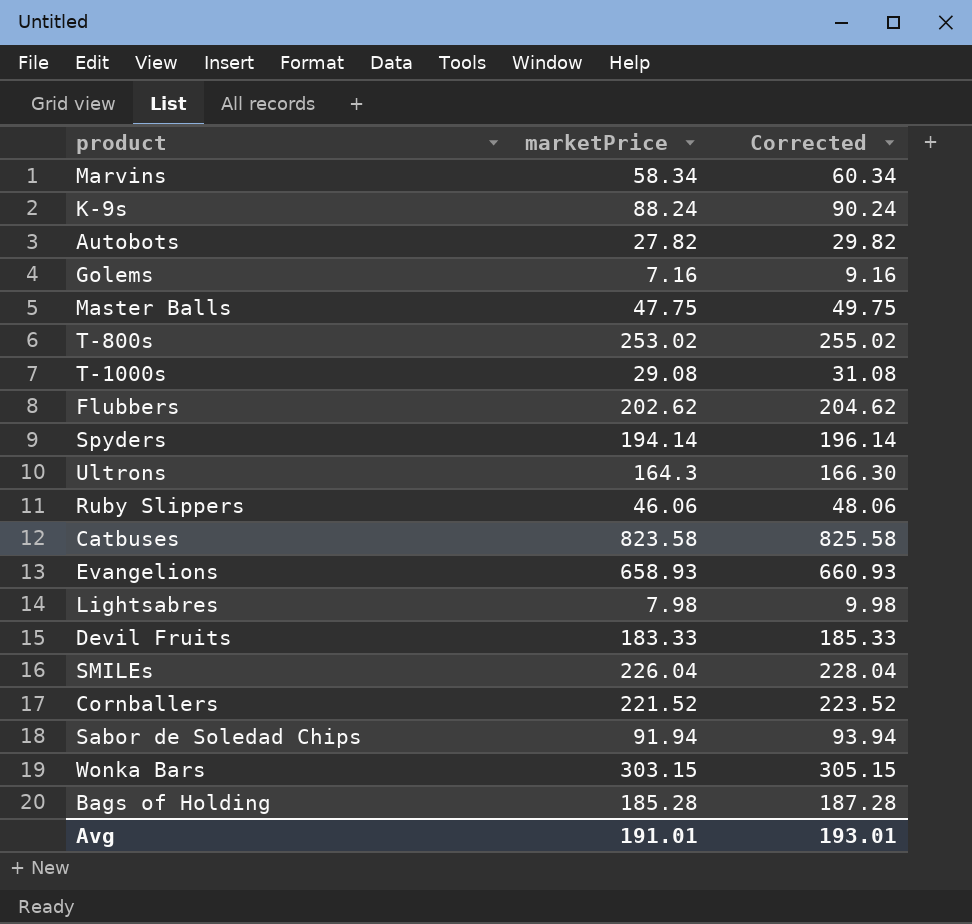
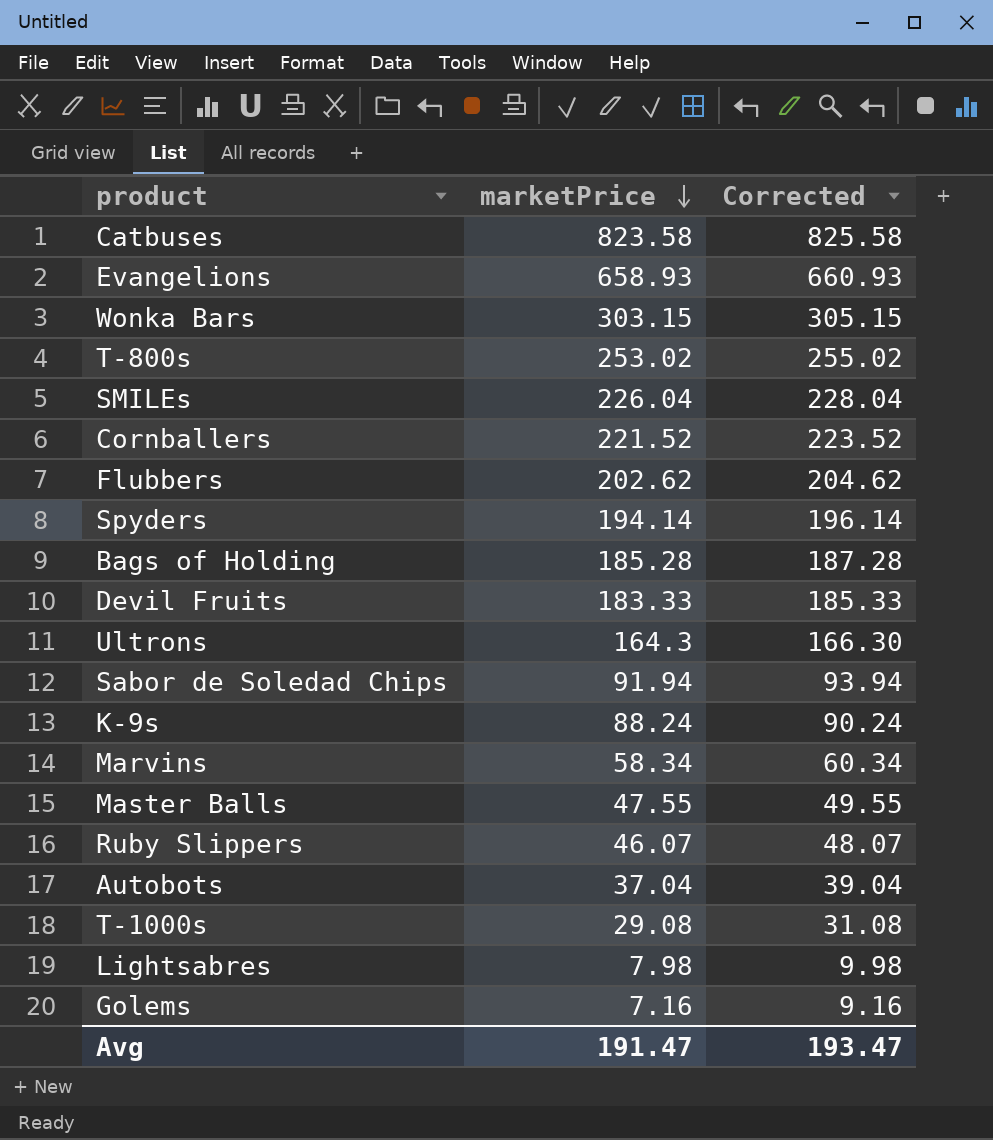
row order: none -> marketPrice descending
Master Balls | marketPrice: 47.75 -> 47.55
Master Balls | Corrected: 49.75 -> 49.55
Ruby Slippers | marketPrice: 46.06 -> 46.07
Ruby Slippers | Corrected: 48.06 -> 48.07
Autobots | marketPrice: 27.82 -> 37.04
Autobots | Corrected: 29.82 -> 39.04
Avg | marketPrice: 191.01 -> 191.47
Avg | Corrected: 193.01 -> 193.47

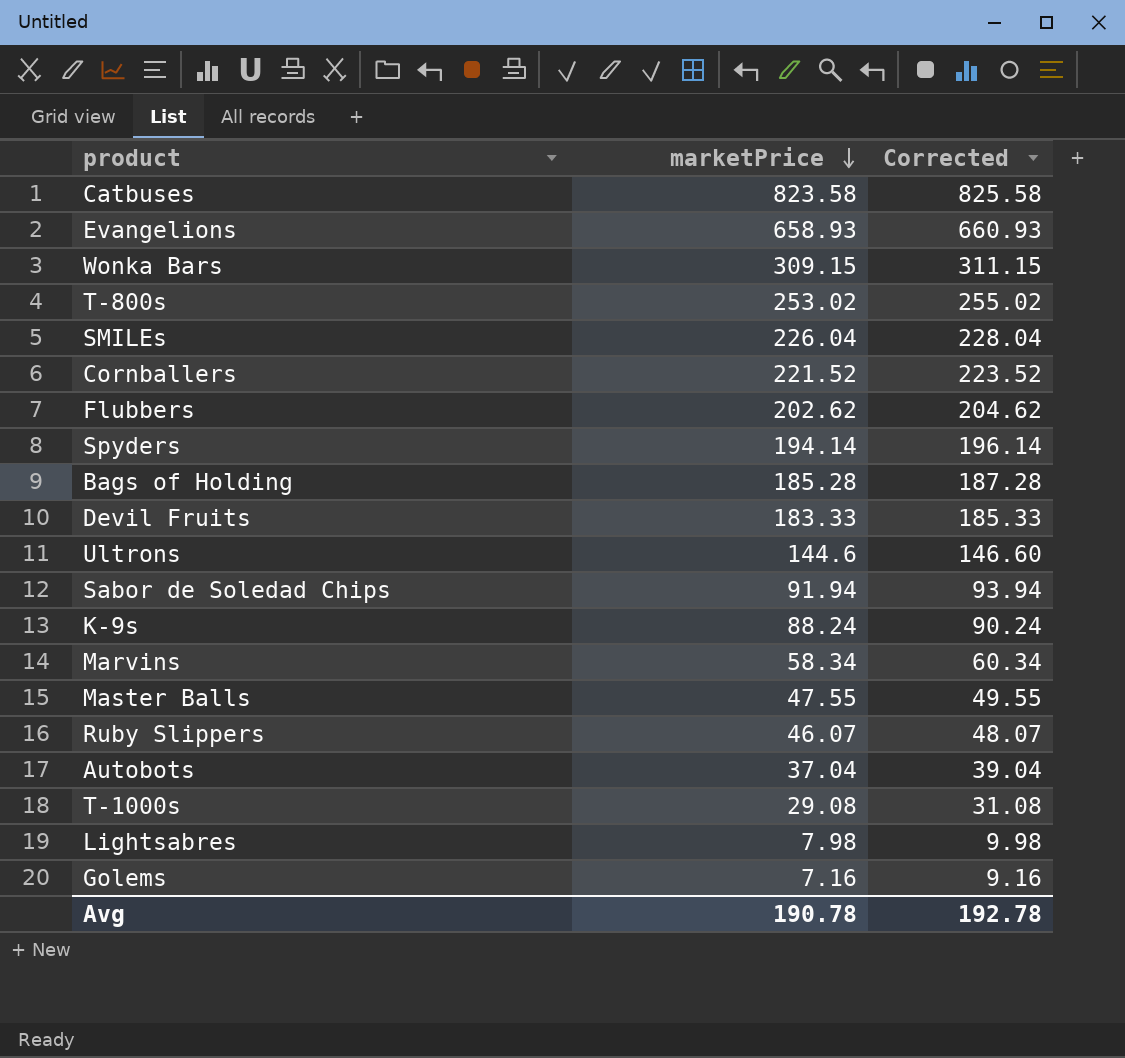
Wonka Bars | marketPrice: 303.15 -> 309.15
Wonka Bars | Corrected: 305.15 -> 311.15
Ultrons | marketPrice: 164.3 -> 144.6
Ultrons | Corrected: 166.30 -> 146.60
Avg | marketPrice: 191.47 -> 190.78
Avg | Corrected: 193.47 -> 192.78

